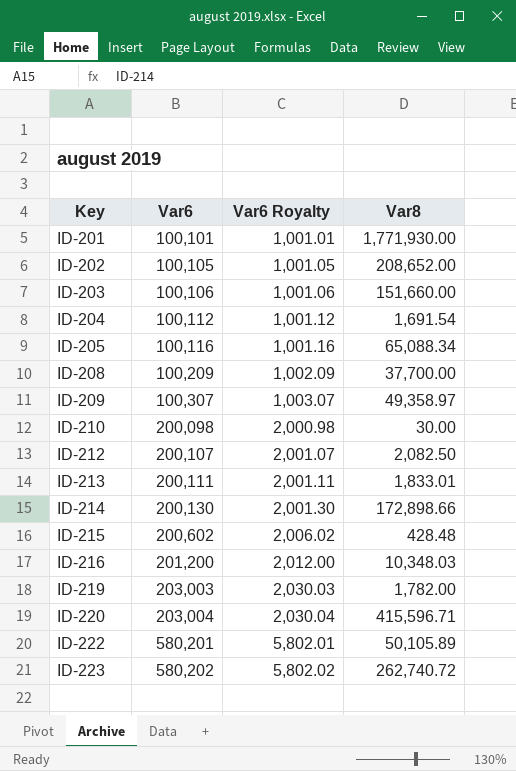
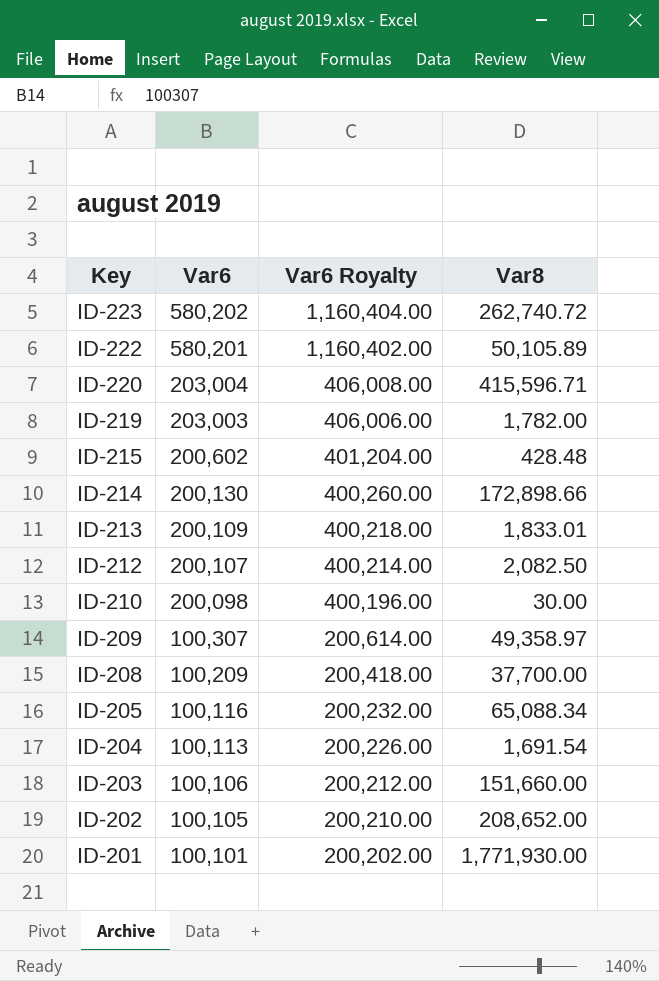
row order: Key ascending -> Key descending
column Var6 Royalty | formula: [Var6] * 0.01 -> [Var6] * 2
row ID-216: 201,200 | 2,012.00 | 10,348.03 -> none
ID-213 | Var6: 200,111 -> 200,109
ID-204 | Var6: 100,112 -> 100,113

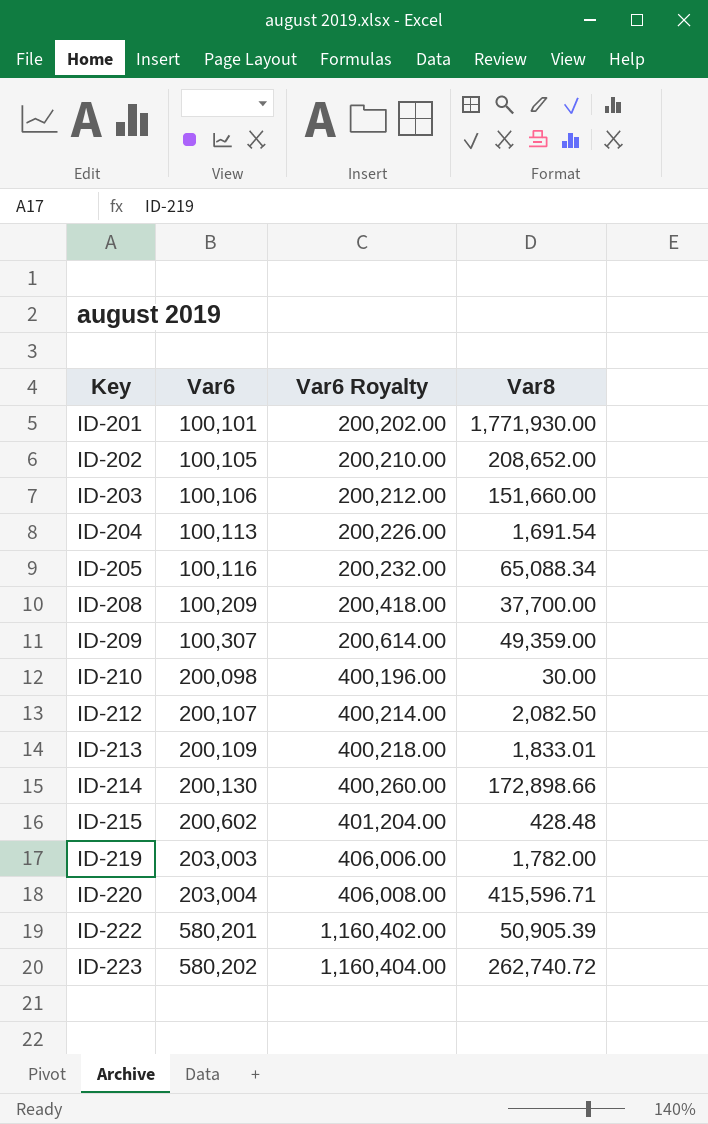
row order: Key descending -> Key ascending
ID-209 | Var8: 49,358.97 -> 49,359.00
ID-222 | Var8: 50,105.89 -> 50,905.39

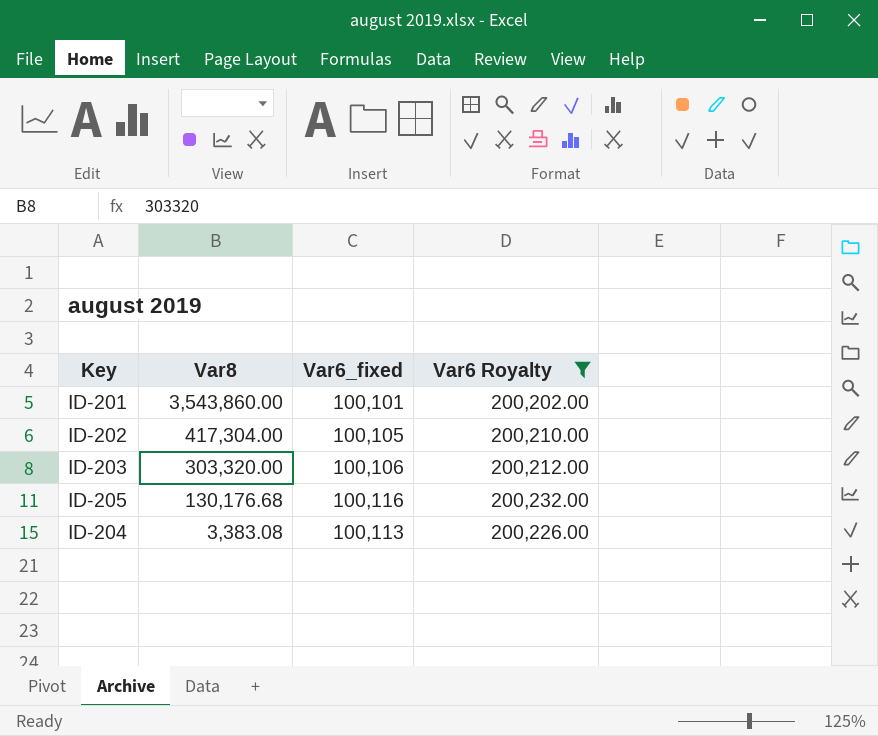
filter: none -> Var6 Royalty <= 200,232.00
row order: Key ascending -> Var8 descending
column Var8 | position: 4 -> 2
column name: Var6 -> Var6_fixed
ID-201 | Var8: 1,771,930.00 -> 3,543,860.00
ID-202 | Var8: 208,652.00 -> 417,304.00
ID-203 | Var8: 151,660.00 -> 303,320.00
ID-205 | Var8: 65,088.34 -> 130,176.68
ID-204 | Var8: 1,691.54 -> 3,383.08

